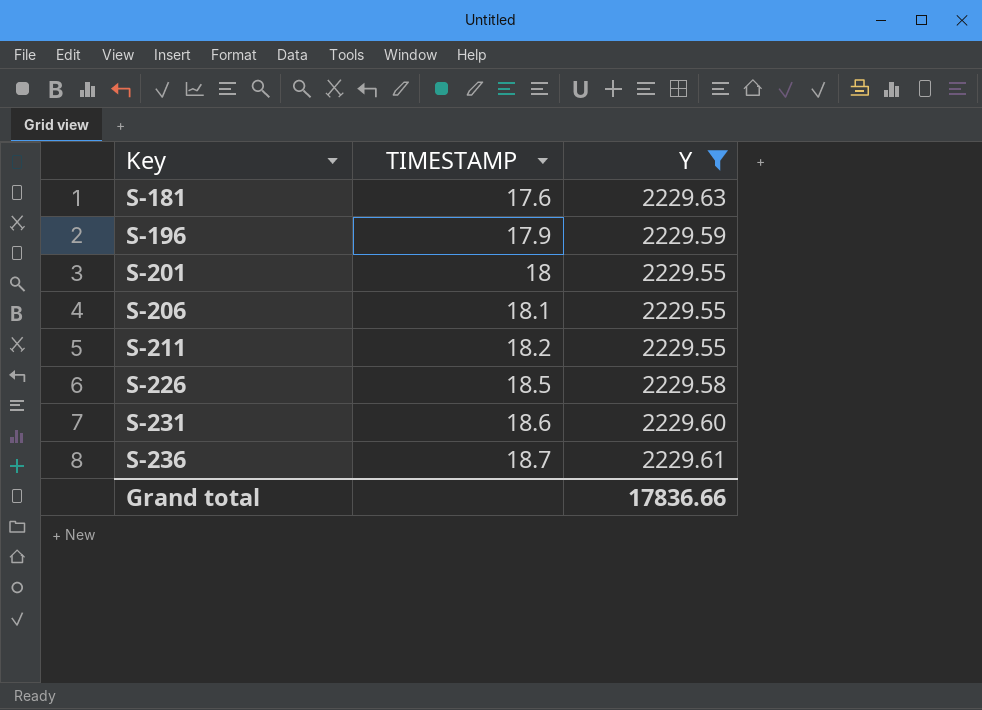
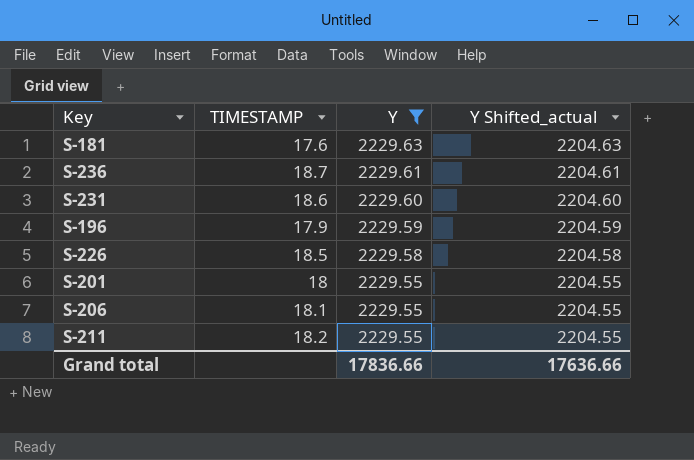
row order: Key ascending -> Y descending
column Y Shifted_actual | formula: none -> [Y] - 25

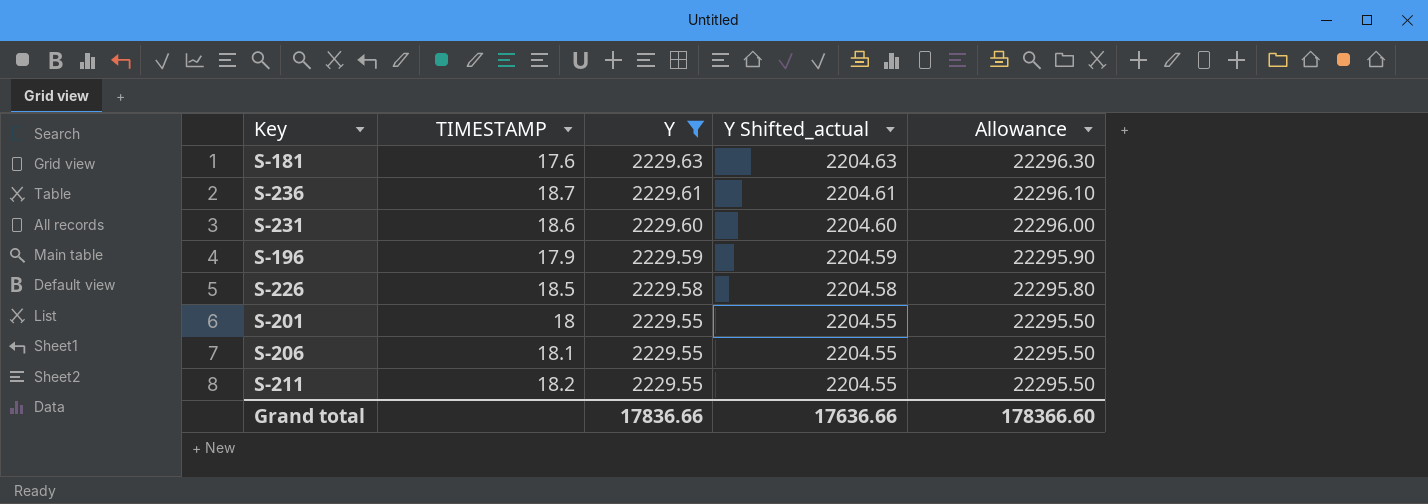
column Allowance | formula: none -> [Y] * 10

